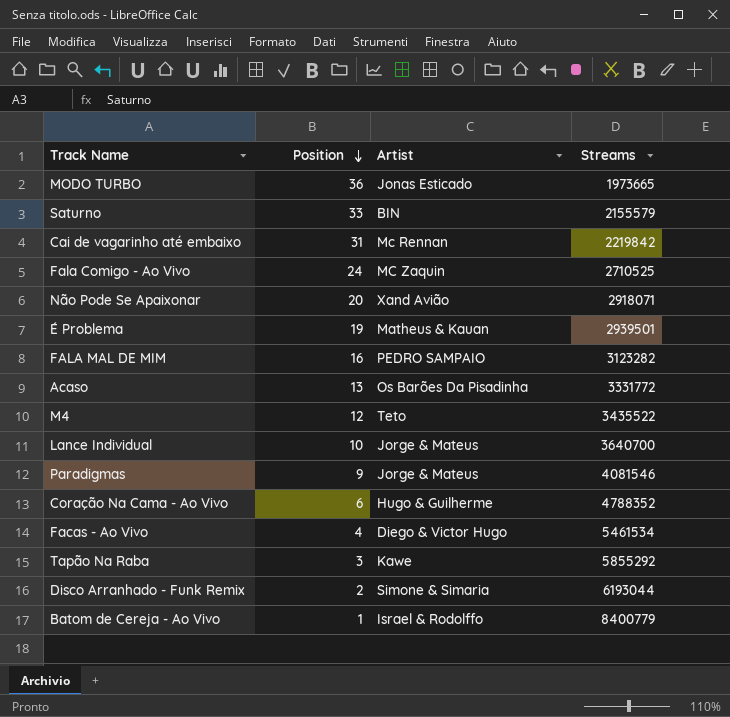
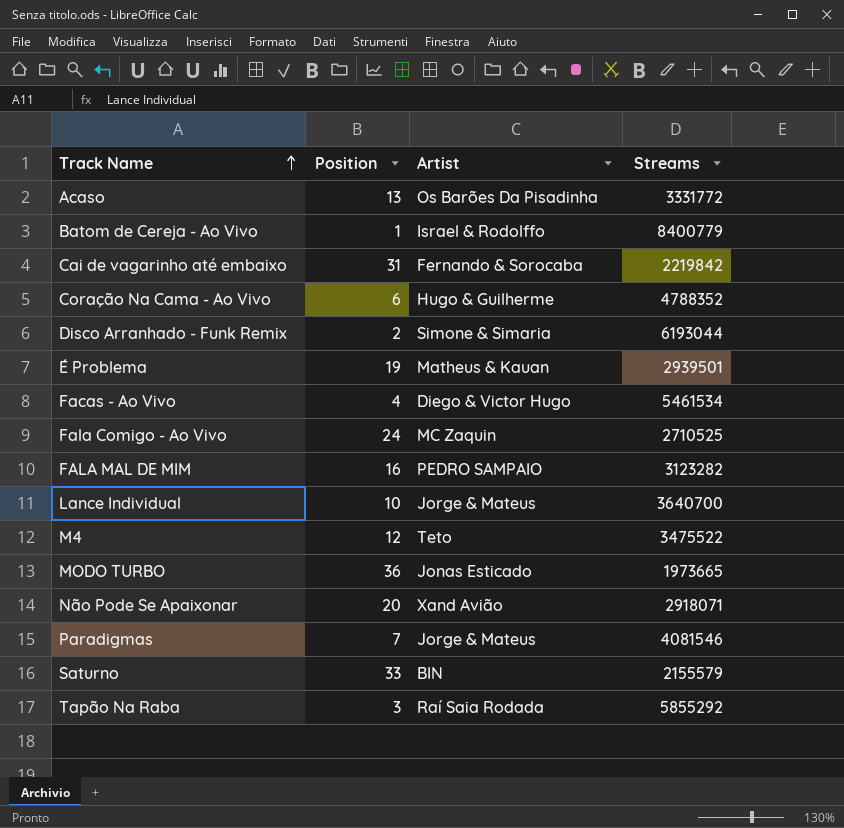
row order: Position descending -> Track Name ascending
Cai de vagarinho até embaixo | Artist: Mc Rennan -> Fernando & Sorocaba
M4 | Streams: 3435522 -> 3475522
Paradigmas | Position: 9 -> 7
Tapão Na Raba | Artist: Kawe -> Raí Saia Rodada

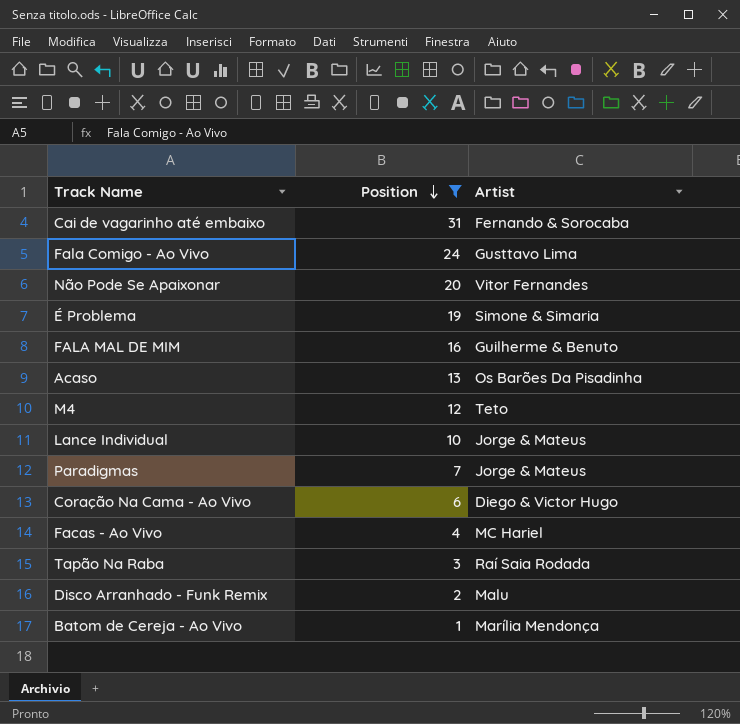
filter: none -> Position <= 31
row order: Track Name ascending -> Position descending
column Streams | position: 4 -> none
Fala Comigo - Ao Vivo | Artist: MC Zaquin -> Gusttavo Lima
Não Pode Se Apaixonar | Artist: Xand Avião -> Vitor Fernandes
É Problema | Artist: Matheus & Kauan -> Simone & Simaria
FALA MAL DE MIM | Artist: PEDRO SAMPAIO -> Guilherme & Benuto
Coração Na Cama - Ao Vivo | Artist: Hugo & Guilherme -> Diego & Victor Hugo
Facas - Ao Vivo | Artist: Diego & Victor Hugo -> MC Hariel
Disco Arranhado - Funk Remix | Artist: Simone & Simaria -> Malu
Batom de Cereja - Ao Vivo | Artist: Israel & Rodolffo -> Marília Mendonça

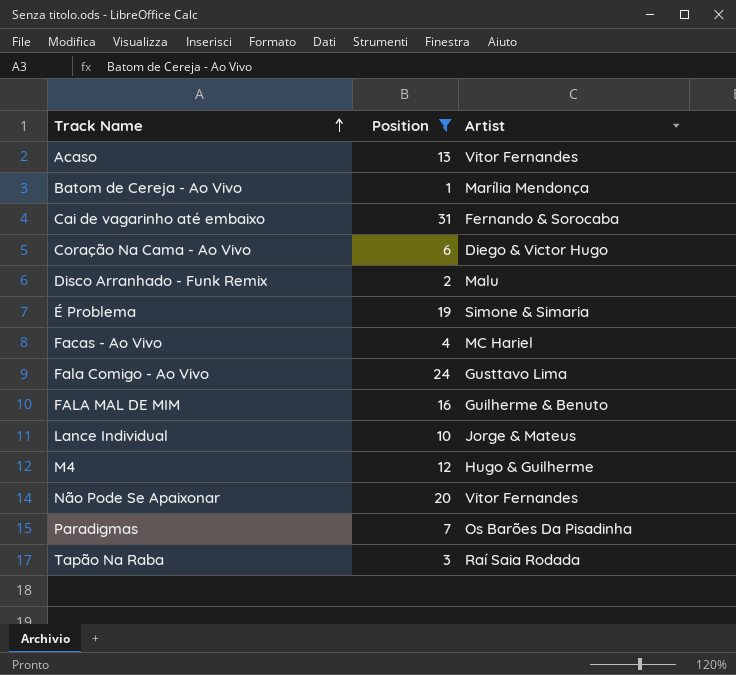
row order: Position descending -> Track Name ascending
Acaso | Artist: Os Barões Da Pisadinha -> Vitor Fernandes
M4 | Artist: Teto -> Hugo & Guilherme
Paradigmas | Artist: Jorge & Mateus -> Os Barões Da Pisadinha

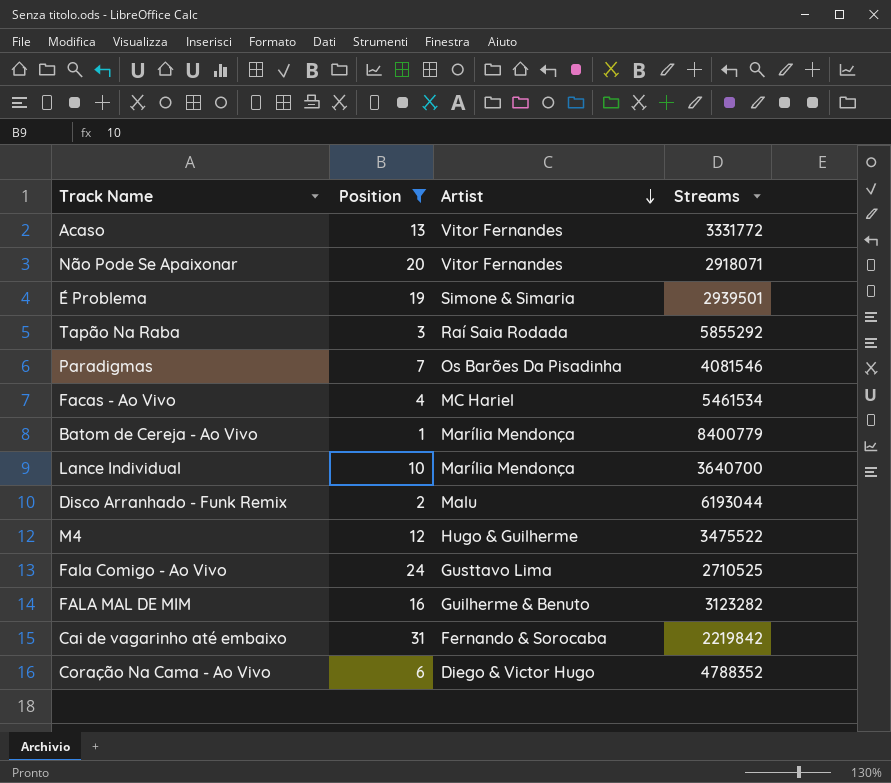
row order: Track Name ascending -> Artist descending
column Streams | position: none -> 4
Lance Individual | Artist: Jorge & Mateus -> Marília Mendonça

